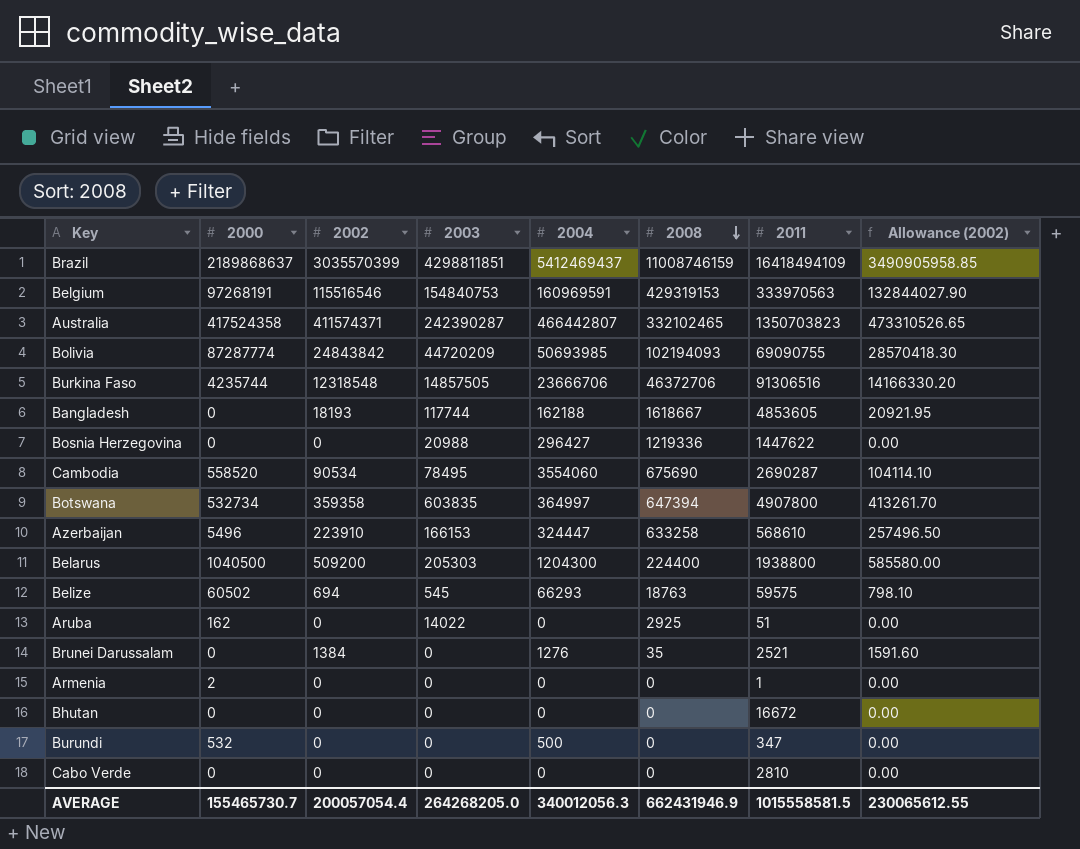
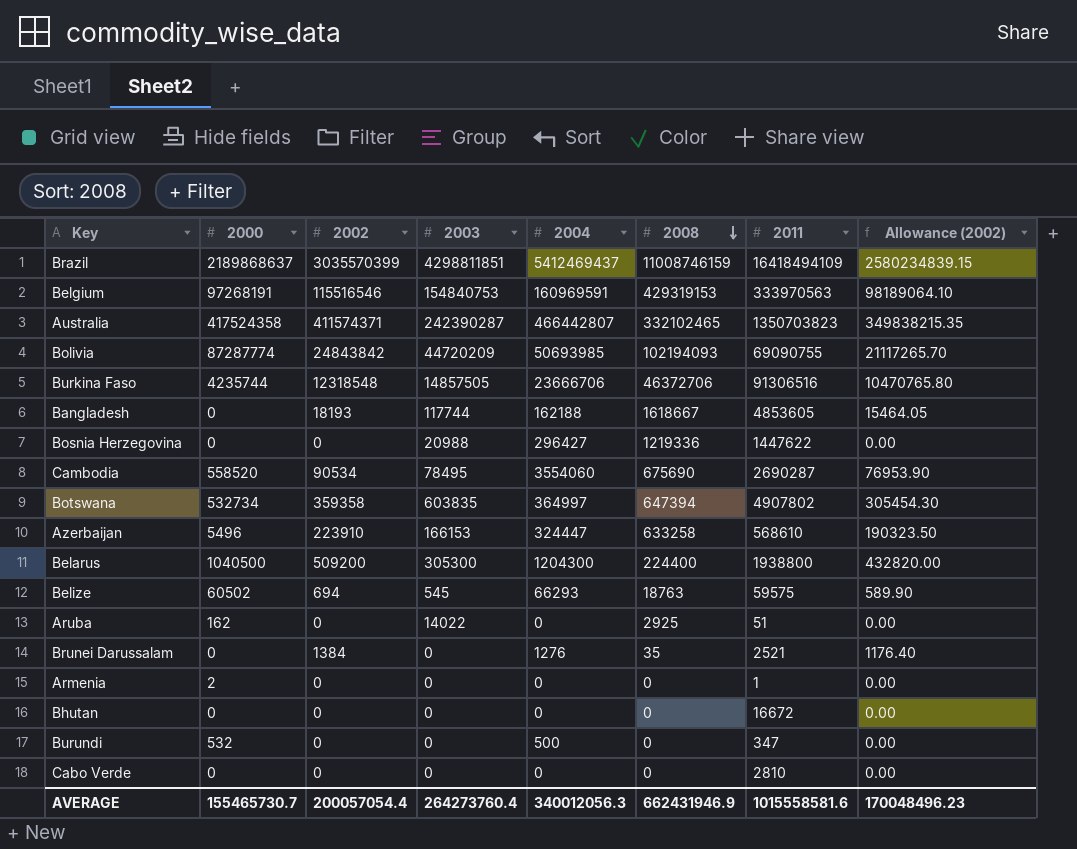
column Allowance (2002) | formula: [2002] * 1.15 -> [2002] * 0.85
Botswana | 2011: 4907800 -> 4907802
Belarus | 2003: 205303 -> 305300
AVERAGE | 2003: 264268205.0 -> 264273760.4
AVERAGE | 2011: 1015558581.5 -> 1015558581.6
AVERAGE | Allowance (2002): 230065612.55 -> 170048496.23

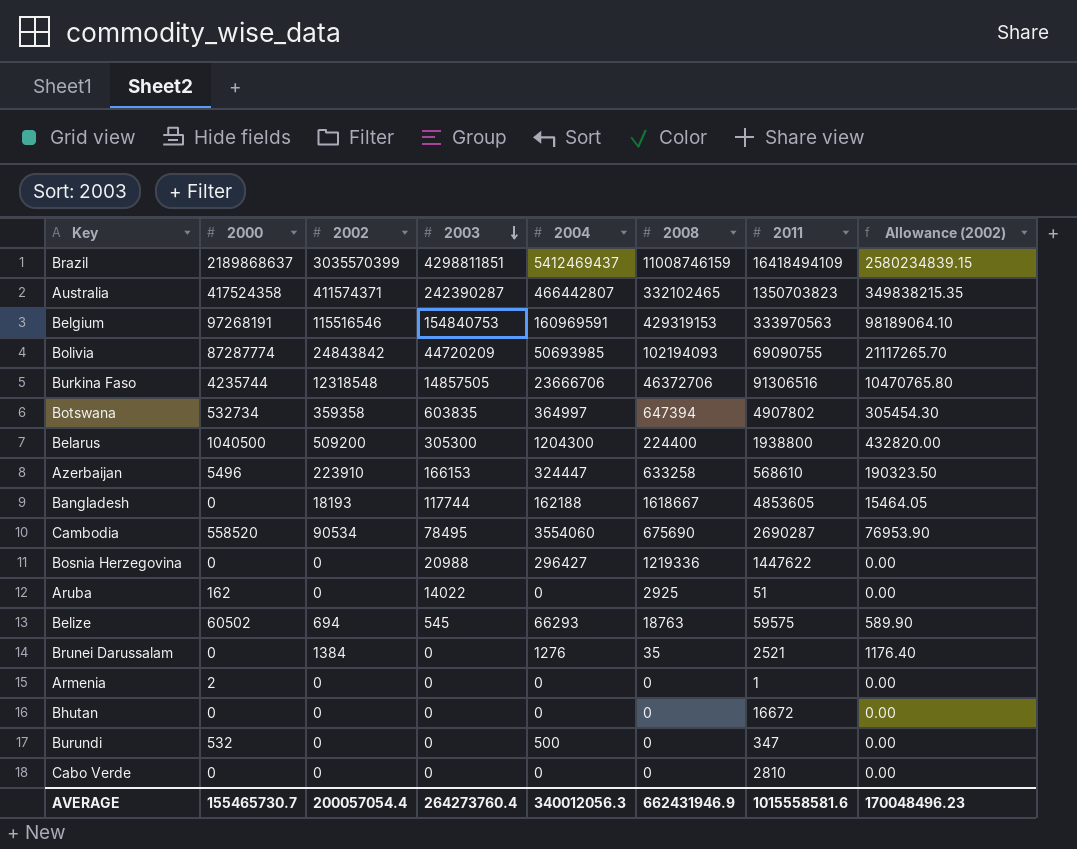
row order: 2008 descending -> 2003 descending

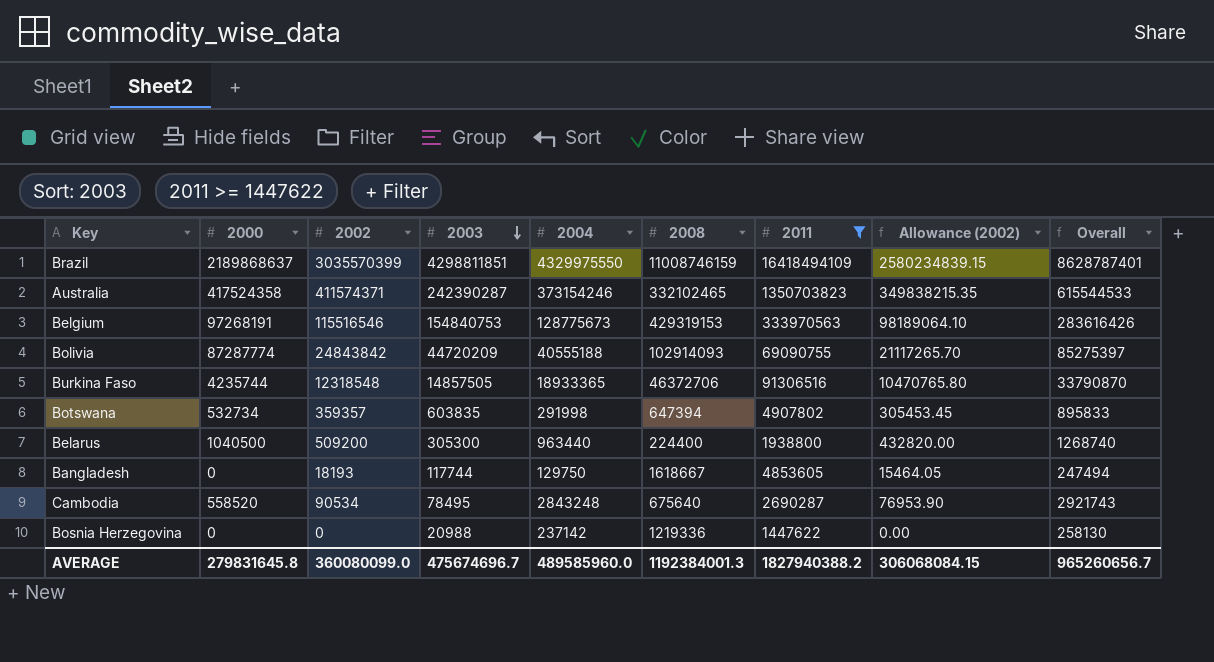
filter: none -> 2011 >= 1447622
column Overall | formula: none -> [2003] + [2004]
Brazil | 2004: 5412469437 -> 4329975550
Australia | 2004: 466442807 -> 373154246
Belgium | 2004: 160969591 -> 128775673
Bolivia | 2004: 50693985 -> 40555188
Bolivia | 2008: 102194093 -> 102914093
Burkina Faso | 2004: 23666706 -> 18933365
Botswana | 2002: 359358 -> 359357
Botswana | 2004: 364997 -> 291998
Botswana | Allowance (2002): 305454.30 -> 305453.45
Belarus | 2004: 1204300 -> 963440
Bangladesh | 2004: 162188 -> 129750
Cambodia | 2004: 3554060 -> 2843248
Cambodia | 2008: 675690 -> 675640
Bosnia Herzegovina | 2004: 296427 -> 237142
AVERAGE | 2000: 155465730.7 -> 279831645.8
AVERAGE | 2002: 200057054.4 -> 360080099.0
AVERAGE | 2003: 264273760.4 -> 475674696.7
AVERAGE | 2004: 340012056.3 -> 489585960.0
AVERAGE | 2008: 662431946.9 -> 1192384001.3
AVERAGE | 2011: 1015558581.6 -> 1827940388.2
AVERAGE | Allowance (2002): 170048496.23 -> 306068084.15

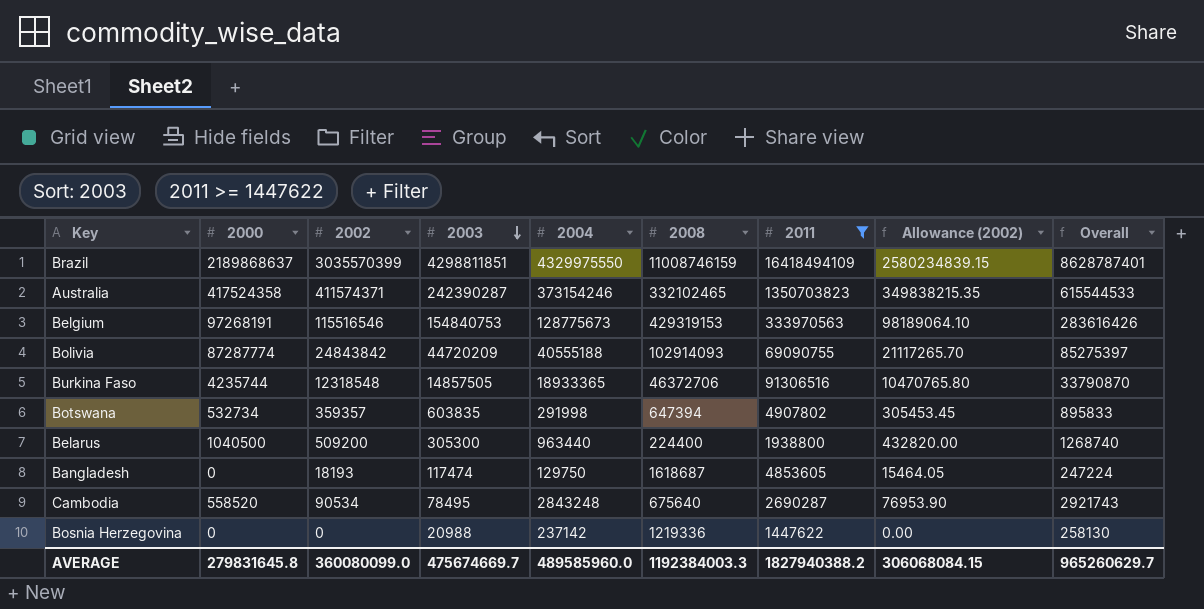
Bangladesh | 2003: 117744 -> 117474
Bangladesh | 2008: 1618667 -> 1618687
Bangladesh | Overall: 247494 -> 247224
AVERAGE | 2003: 475674696.7 -> 475674669.7
AVERAGE | 2008: 1192384001.3 -> 1192384003.3
AVERAGE | Overall: 965260656.7 -> 965260629.7

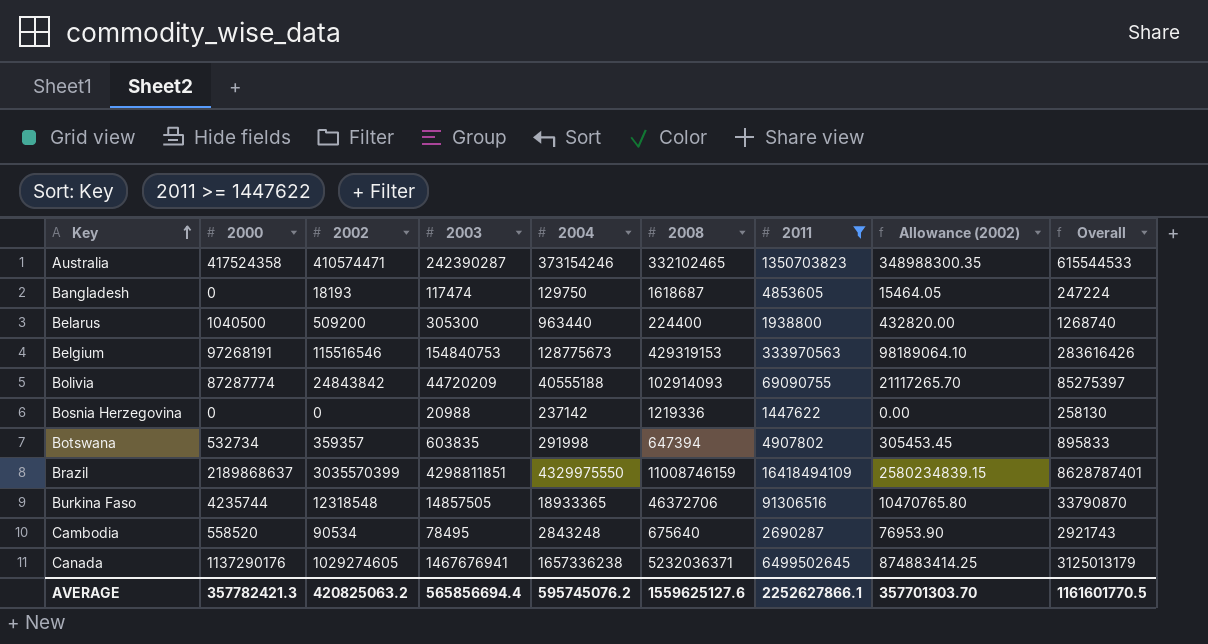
row order: 2003 descending -> Key ascending
Australia | 2002: 411574371 -> 410574471
Australia | Allowance (2002): 349838215.35 -> 348988300.35
row Canada: none -> 1137290176 | 1029274605 | 1467676941 | 1657336238 | 5232036371 | 6499502645 | 874883414.25 | 3125013179
AVERAGE | 2000: 279831645.8 -> 357782421.3
AVERAGE | 2002: 360080099.0 -> 420825063.2
AVERAGE | 2003: 475674669.7 -> 565856694.4
AVERAGE | 2004: 489585960.0 -> 595745076.2
AVERAGE | 2008: 1192384003.3 -> 1559625127.6
AVERAGE | 2011: 1827940388.2 -> 2252627866.1
AVERAGE | Allowance (2002): 306068084.15 -> 357701303.70
AVERAGE | Overall: 965260629.7 -> 1161601770.5

